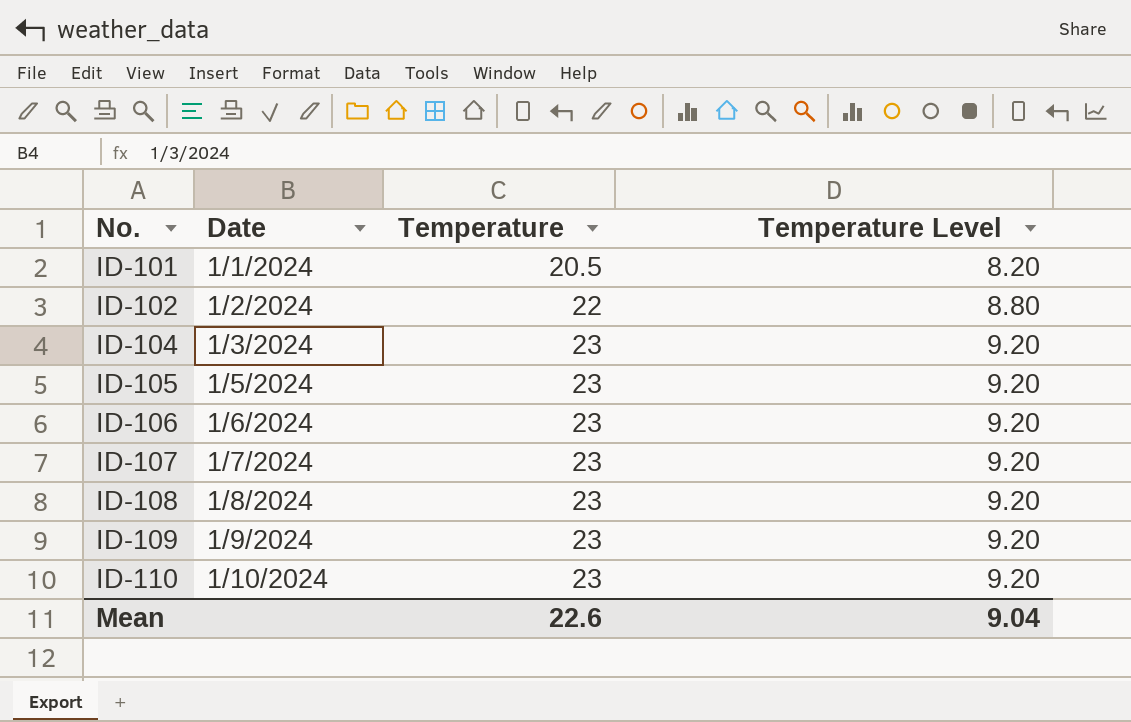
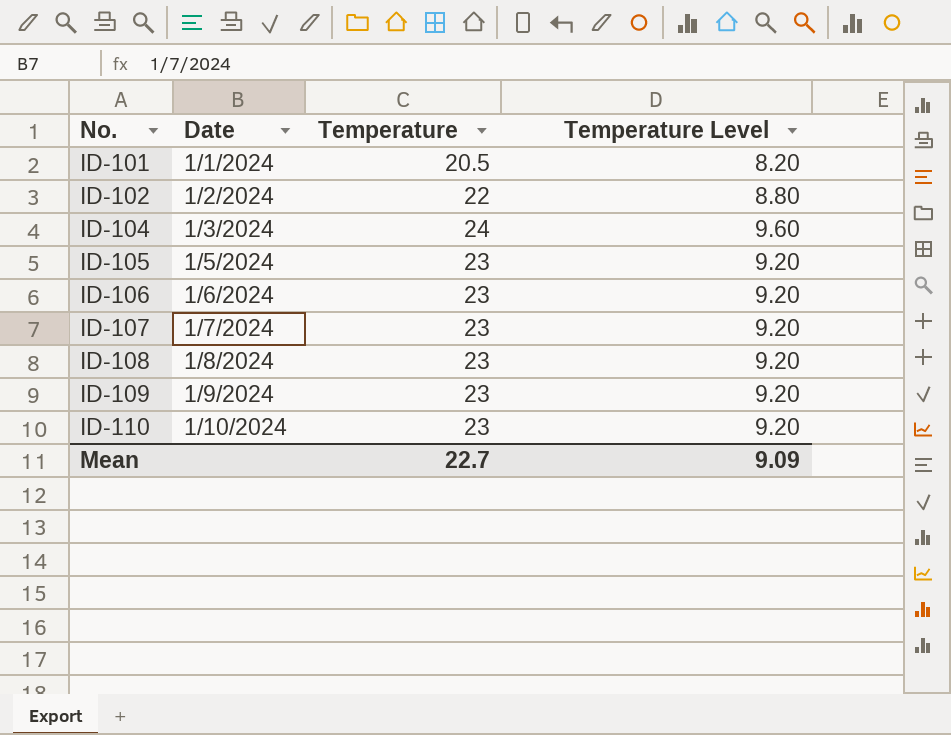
ID-104 | Temperature: 23 -> 24
ID-104 | Temperature Level: 9.20 -> 9.60
Mean | Temperature: 22.6 -> 22.7
Mean | Temperature Level: 9.04 -> 9.09

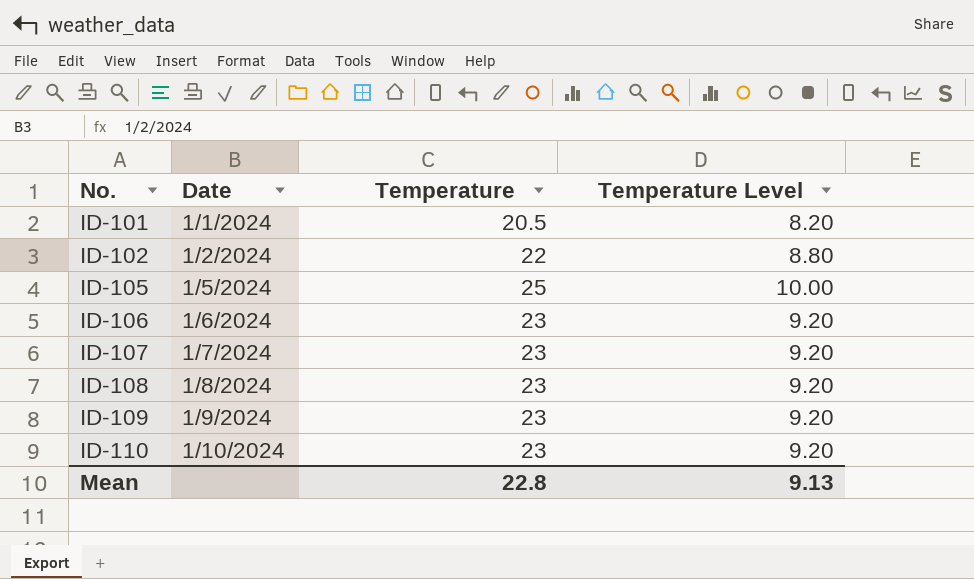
row ID-104: 1/3/2024 | 24 | 9.60 -> none
ID-105 | Temperature: 23 -> 25
ID-105 | Temperature Level: 9.20 -> 10.00
Mean | Temperature: 22.7 -> 22.8
Mean | Temperature Level: 9.09 -> 9.13

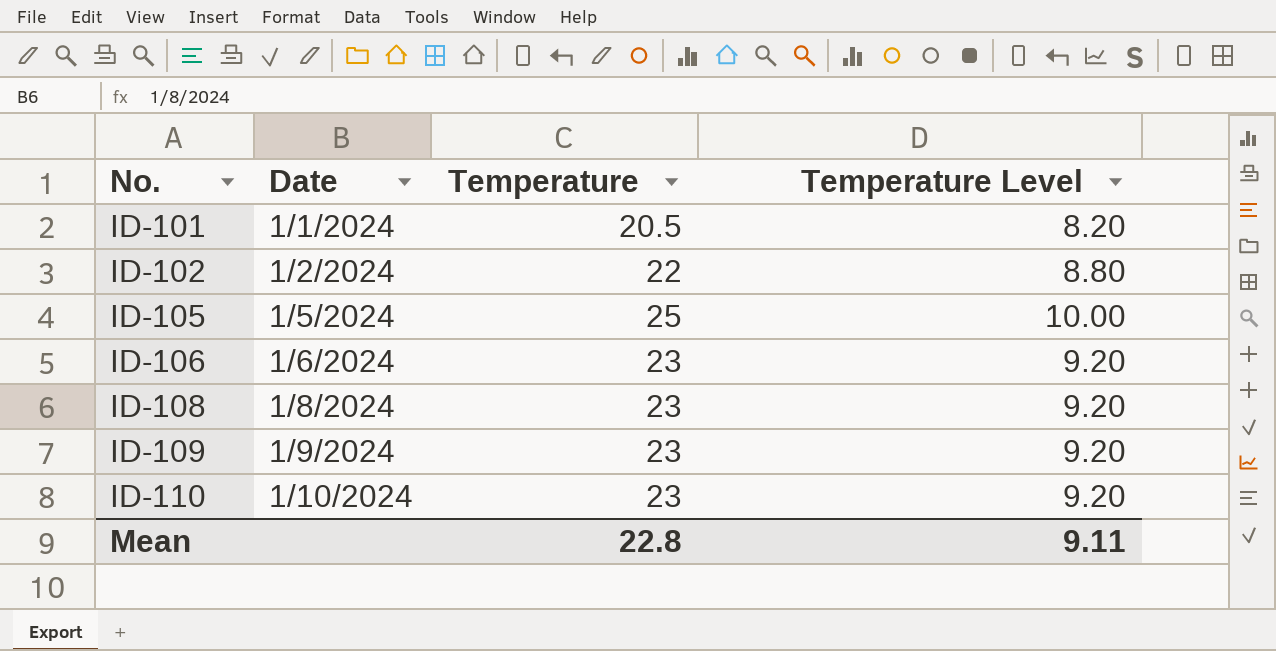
row ID-107: 1/7/2024 | 23 | 9.20 -> none
Mean | Temperature Level: 9.13 -> 9.11

